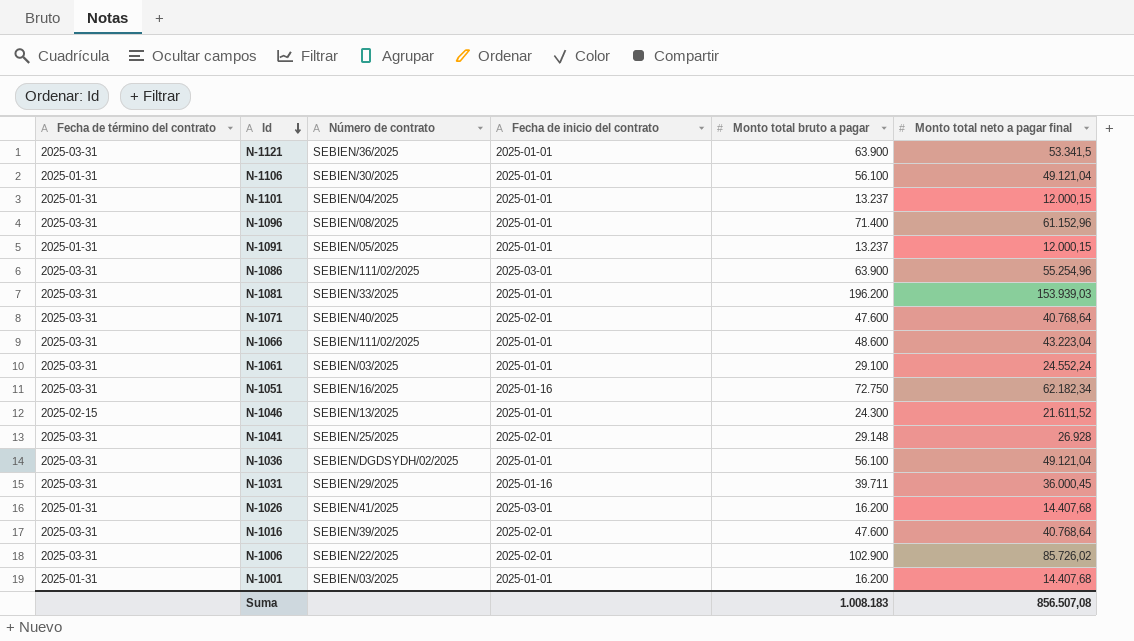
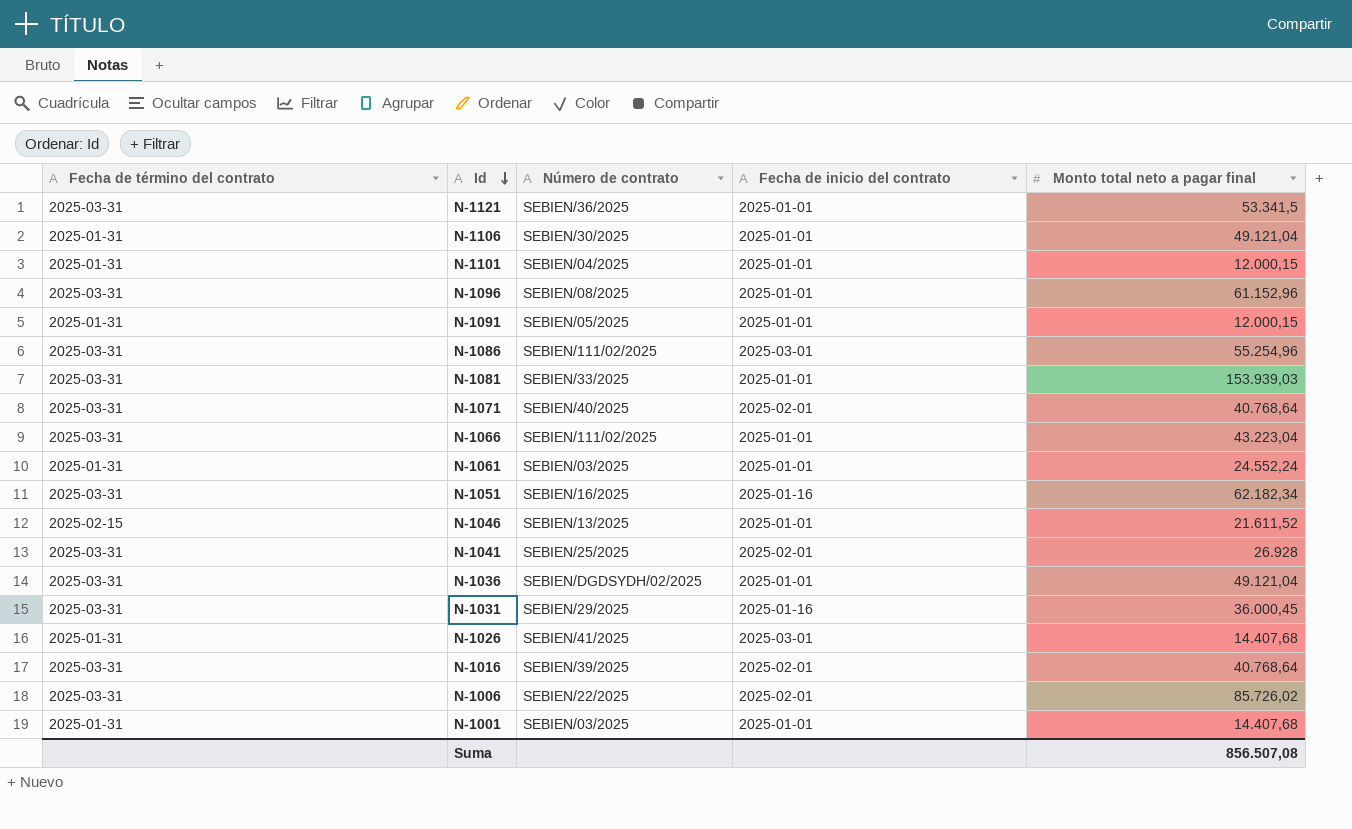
column Monto total bruto a pagar | position: 5 -> none
N-1061 | Fecha de término del contrato: 2025-03-31 -> 2025-01-31

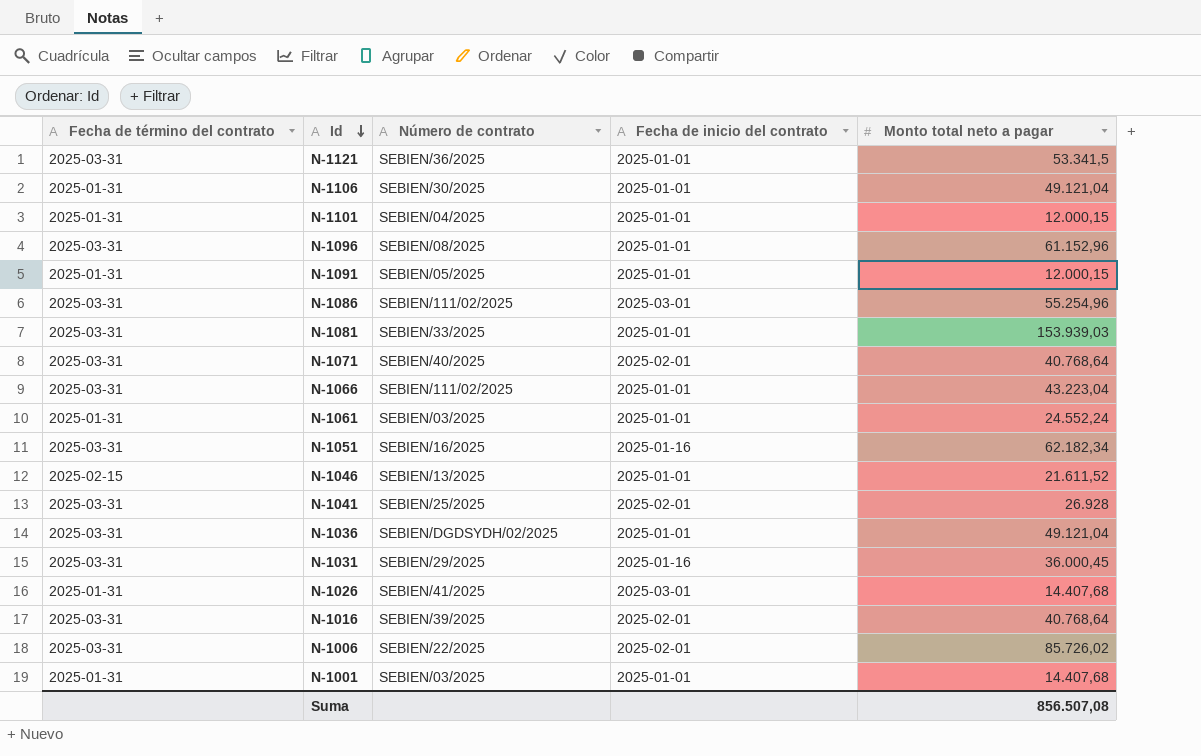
column name: Monto total neto a pagar final -> Monto total neto a pagar

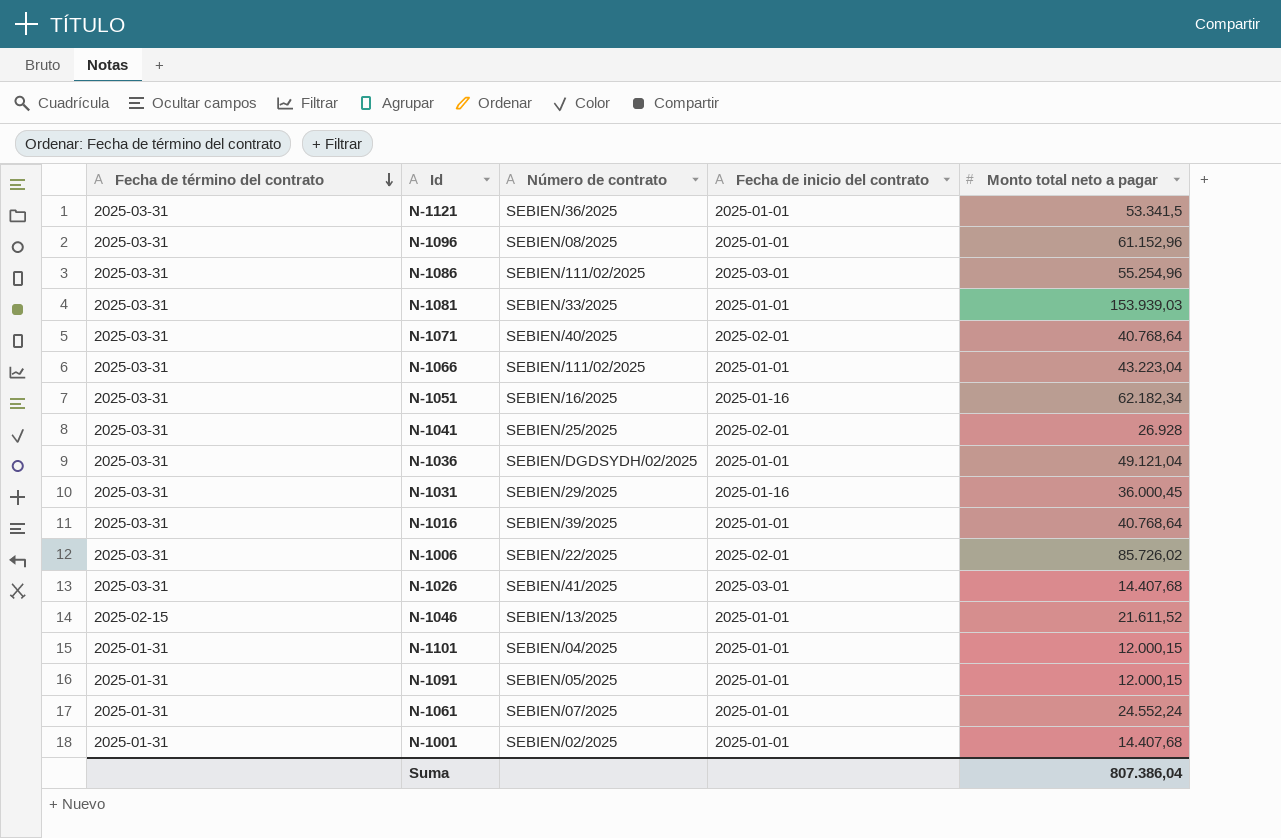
row order: Id descending -> Fecha de término del contrato descending
row N-1106: 2025-01-31 | SEBIEN/30/2025 | 2025-01-01 | 49.121,04 -> none
N-1016 | Fecha de inicio del contrato: 2025-02-01 -> 2025-01-01
N-1026 | Fecha de término del contrato: 2025-01-31 -> 2025-03-31
N-1061 | Número de contrato: SEBIEN/03/2025 -> SEBIEN/07/2025
N-1001 | Número de contrato: SEBIEN/03/2025 -> SEBIEN/02/2025
Suma | Monto total neto a pagar: 856.507,08 -> 807.386,04

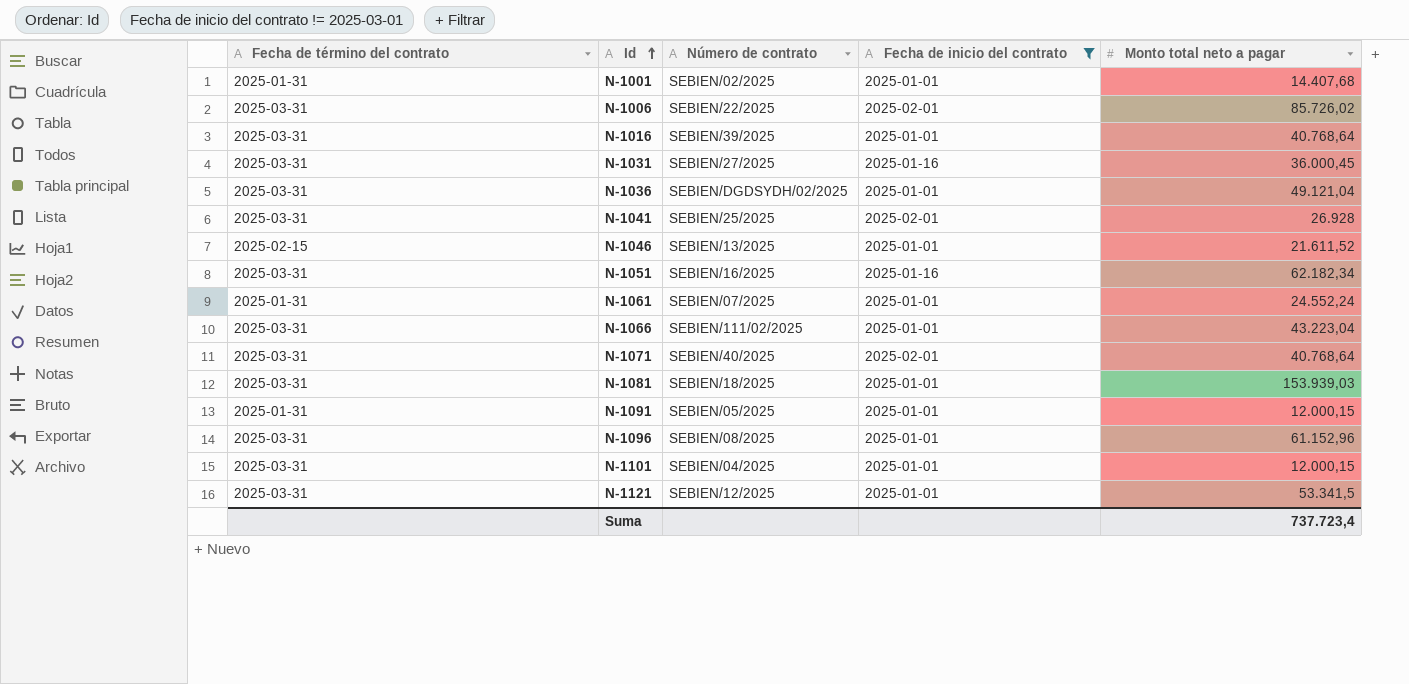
filter: none -> Fecha de inicio del contrato != 2025-03-01
row order: Fecha de término del contrato descending -> Id ascending
N-1031 | Número de contrato: SEBIEN/29/2025 -> SEBIEN/27/2025
N-1081 | Número de contrato: SEBIEN/33/2025 -> SEBIEN/18/2025
N-1101 | Fecha de término del contrato: 2025-01-31 -> 2025-03-31
N-1121 | Número de contrato: SEBIEN/36/2025 -> SEBIEN/12/2025
Suma | Monto total neto a pagar: 807.386,04 -> 737.723,4

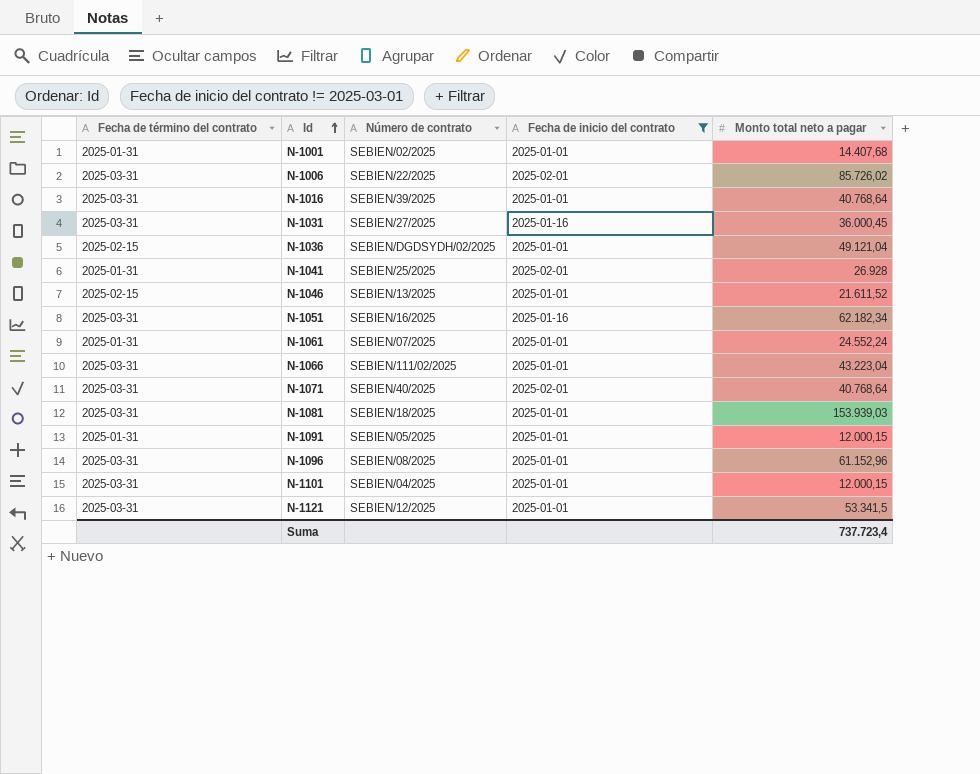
N-1036 | Fecha de término del contrato: 2025-03-31 -> 2025-02-15
N-1041 | Fecha de término del contrato: 2025-03-31 -> 2025-01-31

